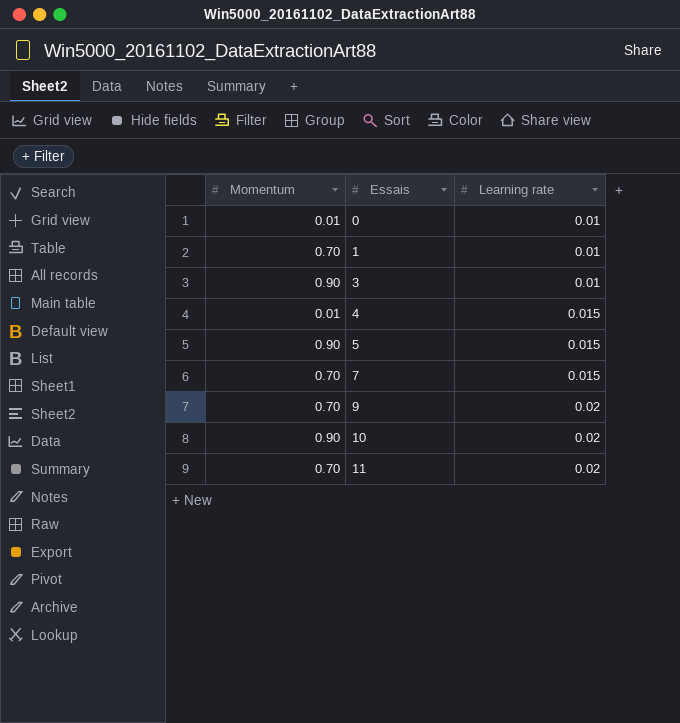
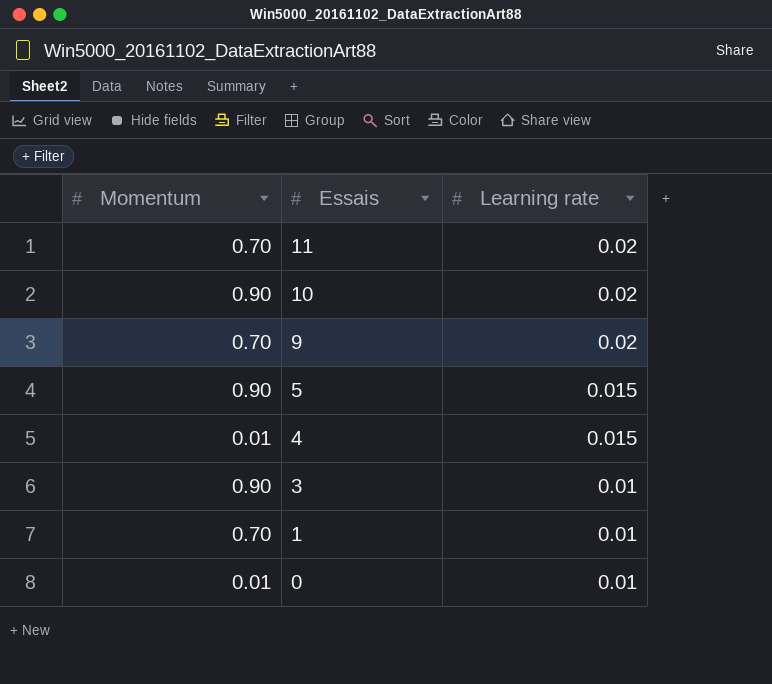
row order: Essais ascending -> Essais descending
row 7: 0.70 | 0.015 -> none

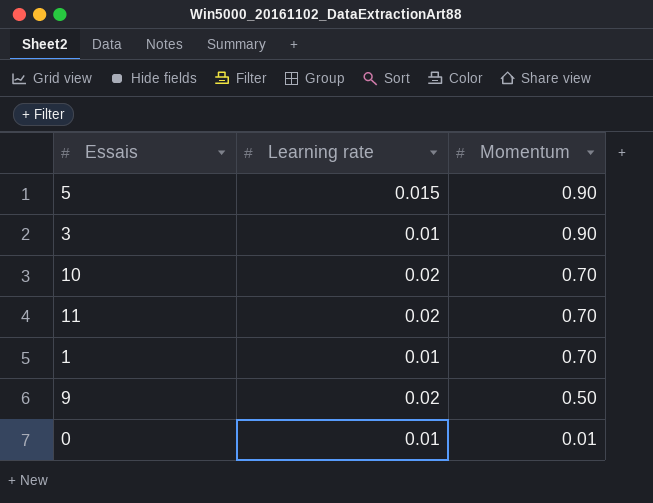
row order: Essais descending -> Momentum descending
column Momentum | position: 1 -> 3
row 4: 0.01 | 0.015 -> none
10 | Momentum: 0.90 -> 0.70
9 | Momentum: 0.70 -> 0.50

